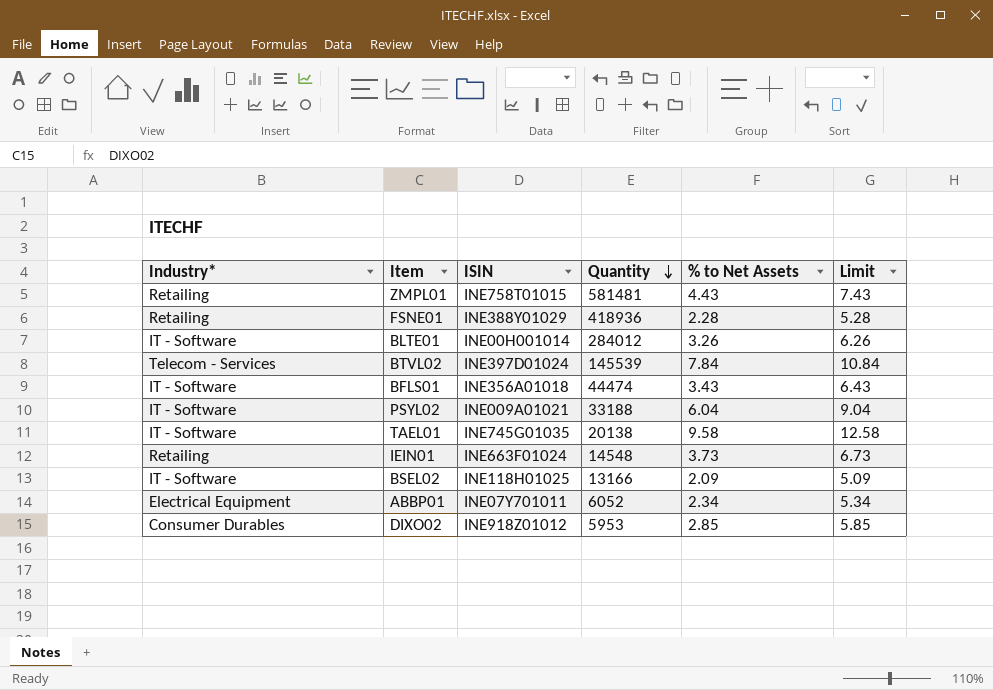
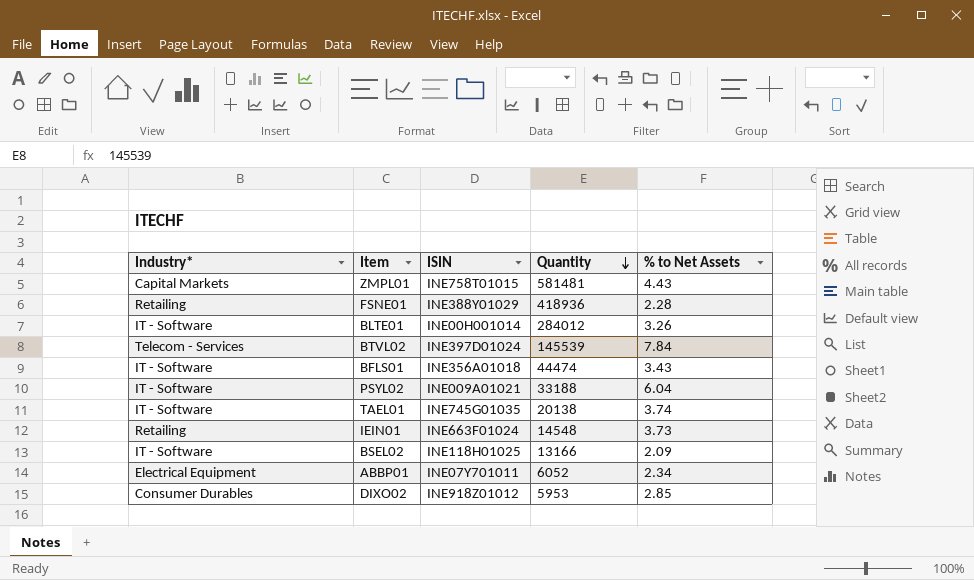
column Limit | formula: [% to Net Assets] + 3 -> none
ZMPL01 | Industry*: Retailing -> Capital Markets
TAEL01 | % to Net Assets: 9.58 -> 3.74

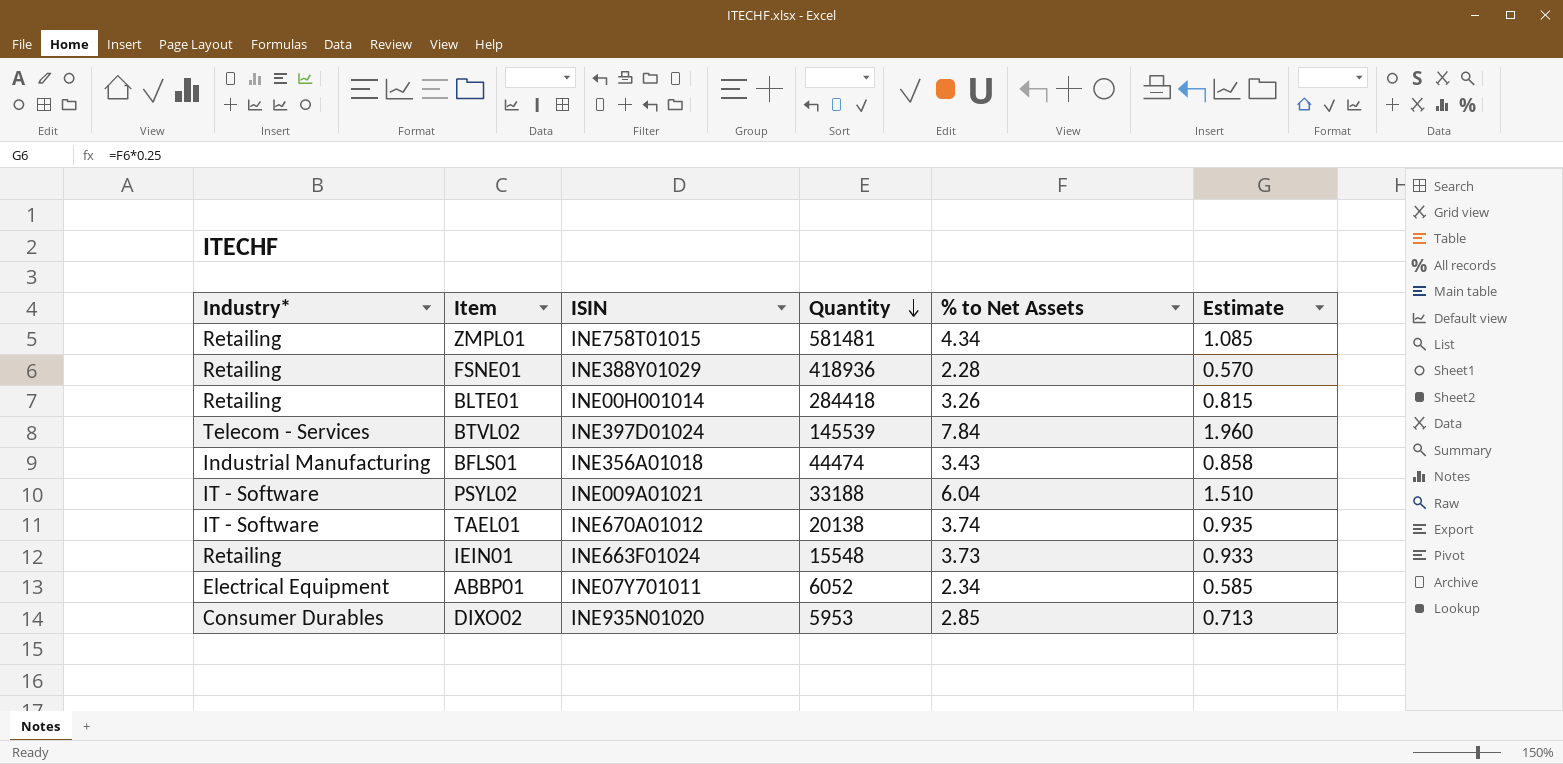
column Estimate | formula: none -> [% to Net Assets] * 0.25
row BSEL02: IT - Software | INE118H01025 | 13166 | 2.09 -> none
ZMPL01 | Industry*: Capital Markets -> Retailing
ZMPL01 | % to Net Assets: 4.43 -> 4.34
BLTE01 | Industry*: IT - Software -> Retailing
BLTE01 | Quantity: 284012 -> 284418
BFLS01 | Industry*: IT - Software -> Industrial Manufacturing
TAEL01 | ISIN: INE745G01035 -> INE670A01012
IEIN01 | Quantity: 14548 -> 15548
DIXO02 | ISIN: INE918Z01012 -> INE935N01020

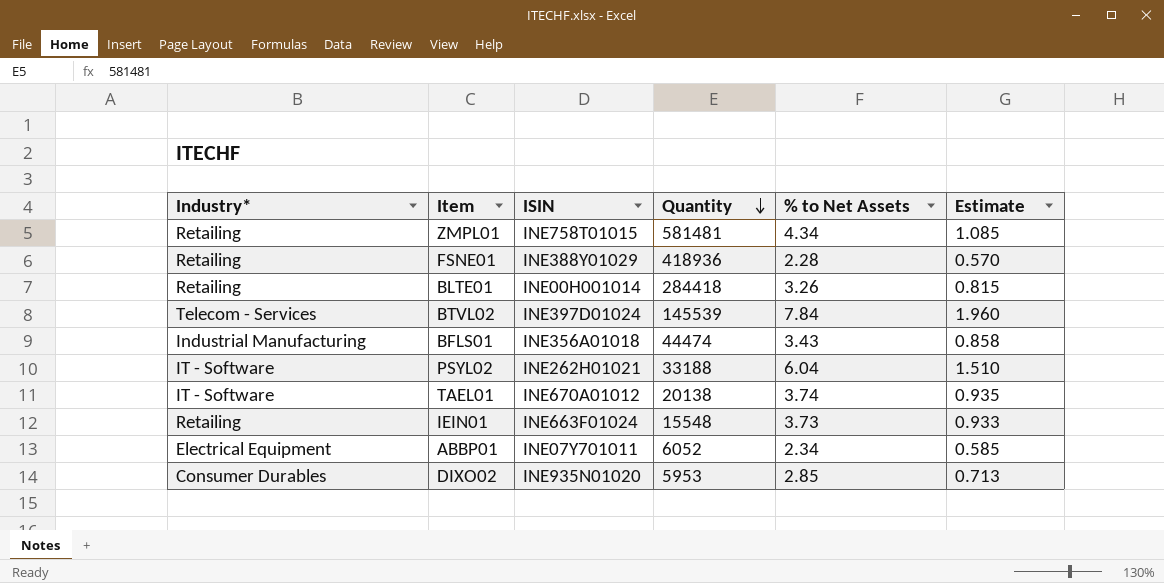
PSYL02 | ISIN: INE009A01021 -> INE262H01021

